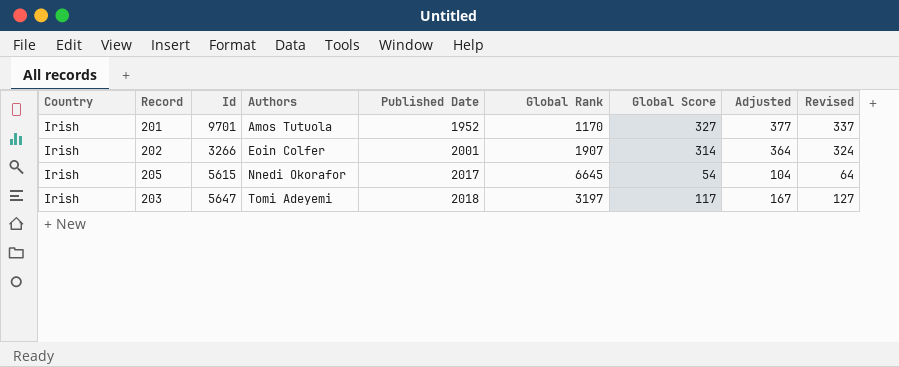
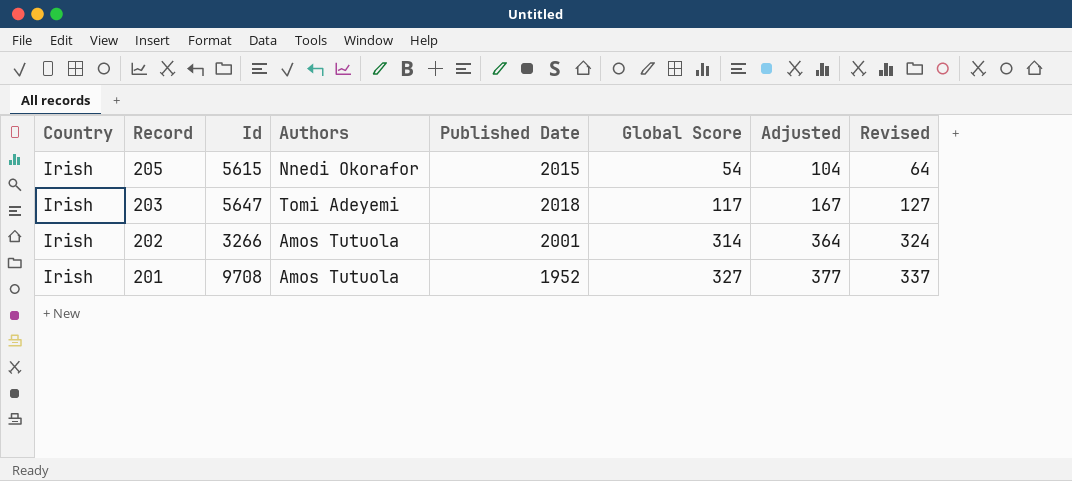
row order: Authors ascending -> Record descending
column Global Rank | position: 6 -> none
205 | Published Date: 2017 -> 2015
202 | Authors: Eoin Colfer -> Amos Tutuola
201 | Id: 9701 -> 9708

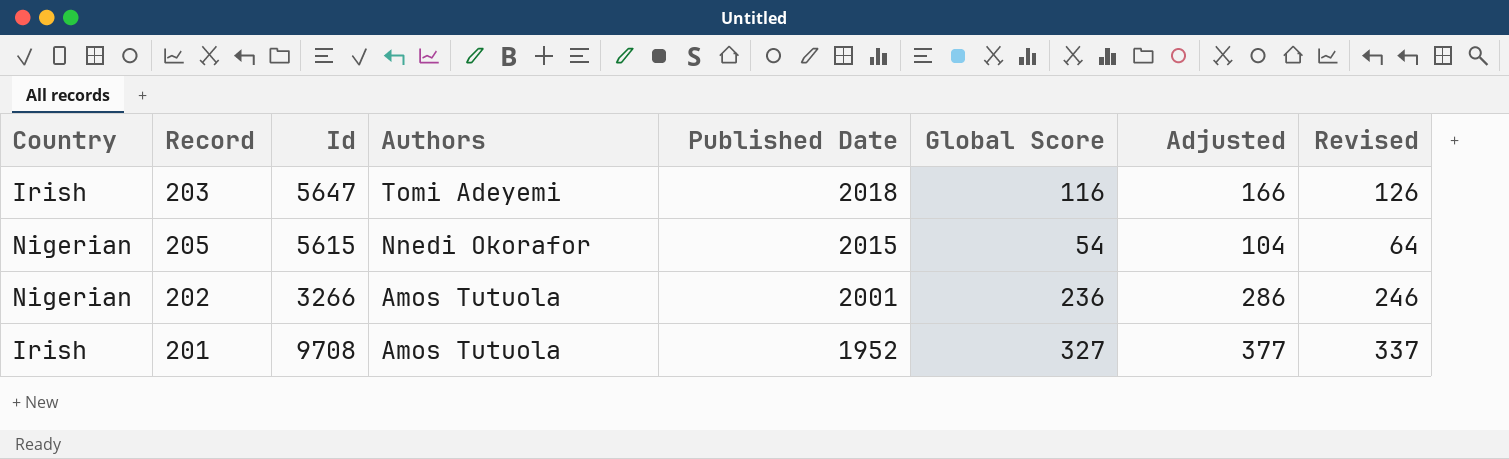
row order: Record descending -> Authors descending
203 | Global Score: 117 -> 116
203 | Adjusted: 167 -> 166
203 | Revised: 127 -> 126
205 | Country: Irish -> Nigerian
202 | Country: Irish -> Nigerian
202 | Global Score: 314 -> 236
202 | Adjusted: 364 -> 286
202 | Revised: 324 -> 246

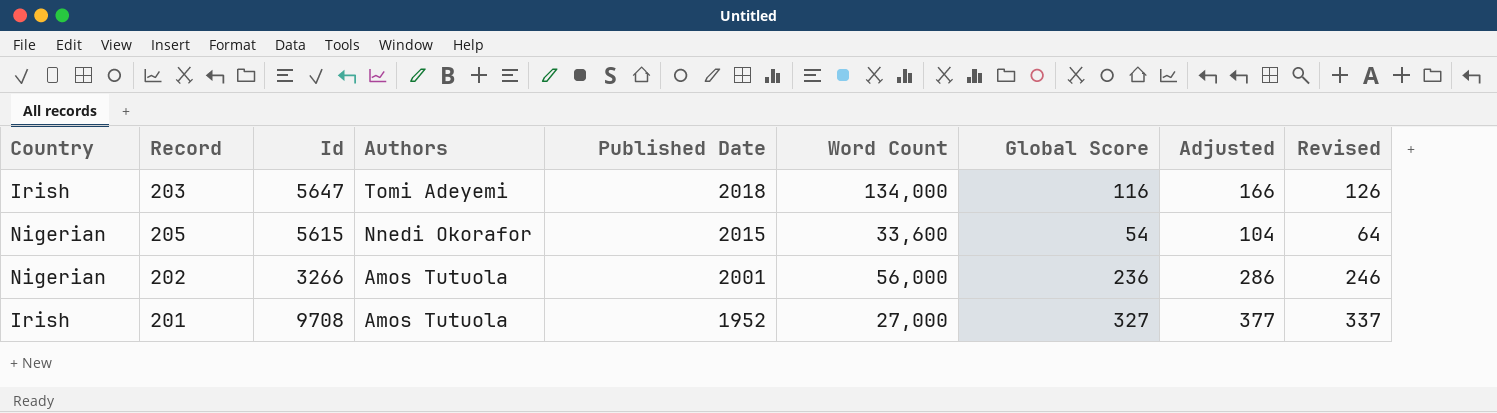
column Word Count | position: none -> 6

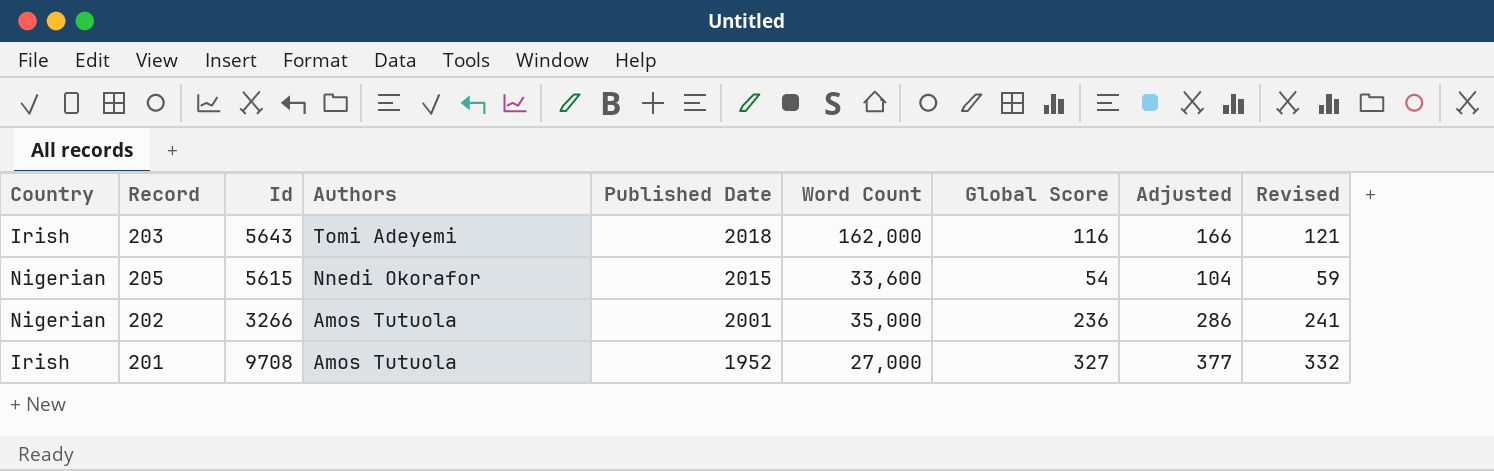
column Revised | formula: [Global Score] + 10 -> [Global Score] + 5
203 | Id: 5647 -> 5643
203 | Word Count: 134,000 -> 162,000
202 | Word Count: 56,000 -> 35,000

